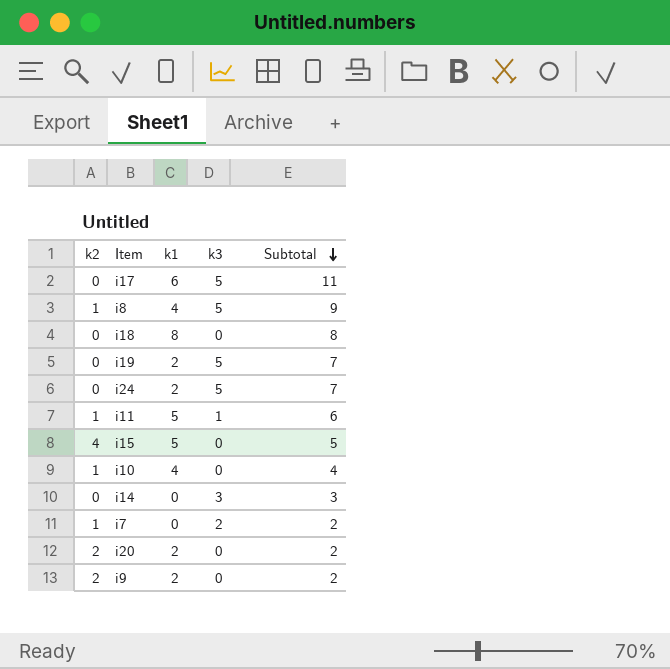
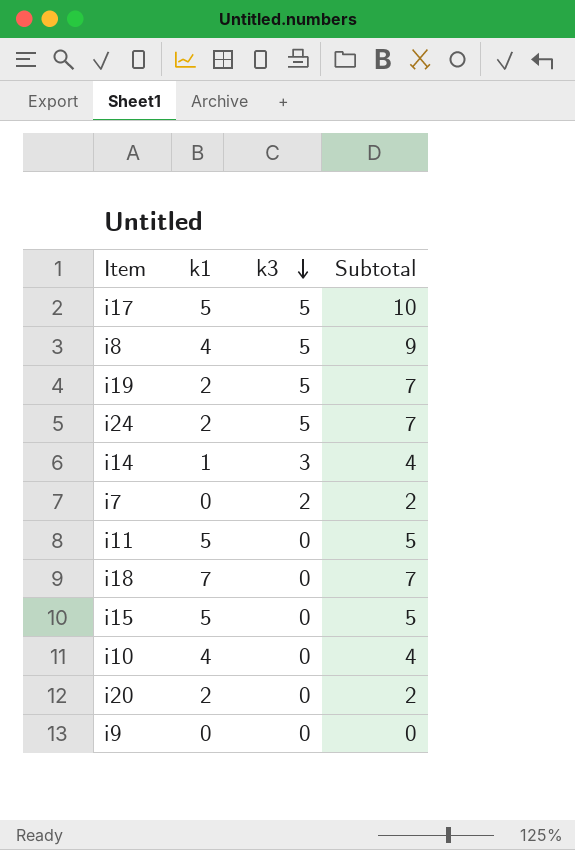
row order: Subtotal descending -> k3 descending
column k2 | position: 1 -> none
i17 | k1: 6 -> 5
i17 | Subtotal: 11 -> 10
i14 | k1: 0 -> 1
i14 | Subtotal: 3 -> 4
i11 | k3: 1 -> 0
i11 | Subtotal: 6 -> 5
i18 | k1: 8 -> 7
i18 | Subtotal: 8 -> 7
i9 | k1: 2 -> 0
i9 | Subtotal: 2 -> 0

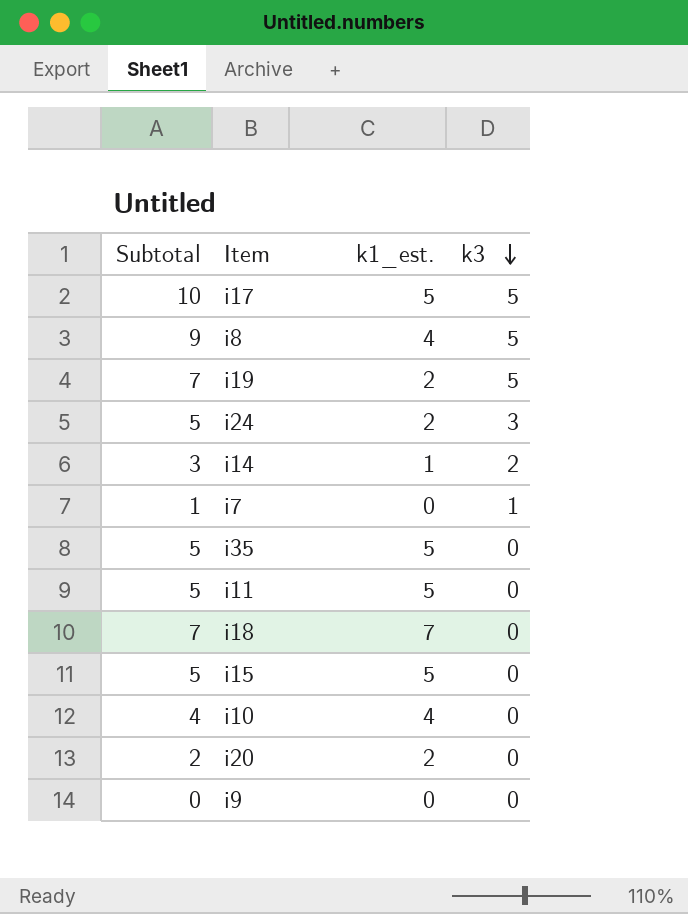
column Subtotal | position: 4 -> 1
column name: k1 -> k1_est.
i24 | Subtotal: 7 -> 5
i24 | k3: 5 -> 3
i14 | Subtotal: 4 -> 3
i14 | k3: 3 -> 2
i7 | Subtotal: 2 -> 1
i7 | k3: 2 -> 1
row i35: none -> 5 | 5 | 0

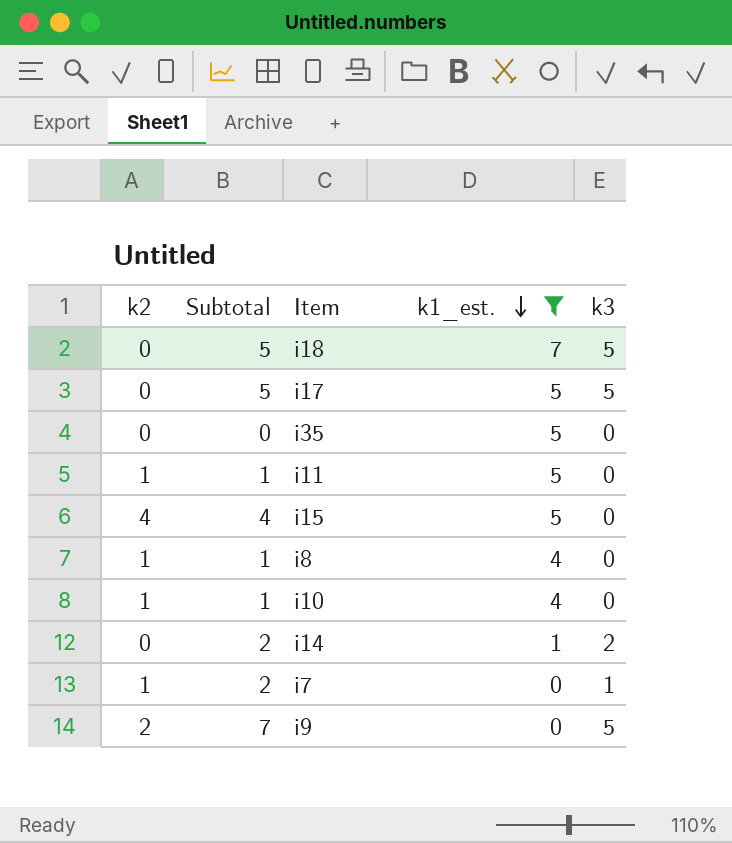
filter: none -> k1_est. != 2
row order: k3 descending -> k1_est. descending
column k2 | position: none -> 1
column Subtotal | formula: [k1_est.] + [k3] -> [k2] + [k3]
i18 | k3: 0 -> 5
i8 | k3: 5 -> 0
i9 | k3: 0 -> 5

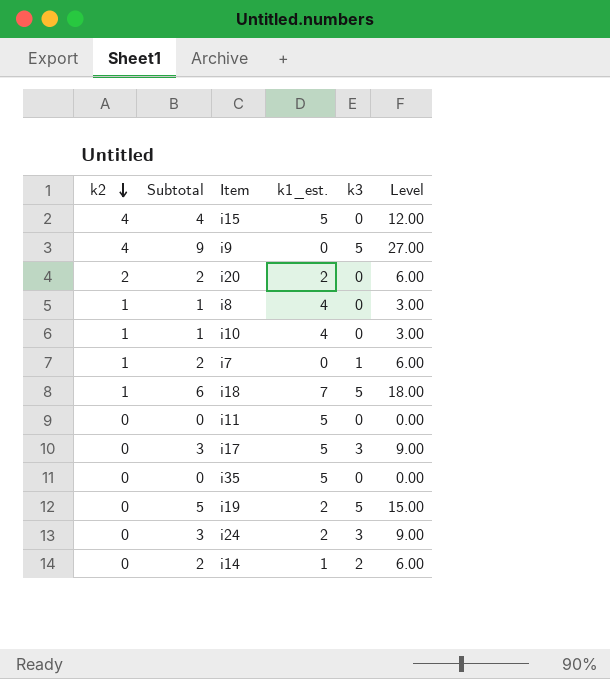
filter: k1_est. != 2 -> none
row order: k1_est. descending -> k2 descending
column Level | formula: none -> [Subtotal] * 3
i9 | k2: 2 -> 4
i9 | Subtotal: 7 -> 9
i18 | k2: 0 -> 1
i18 | Subtotal: 5 -> 6
i11 | k2: 1 -> 0
i11 | Subtotal: 1 -> 0
i17 | Subtotal: 5 -> 3
i17 | k3: 5 -> 3

